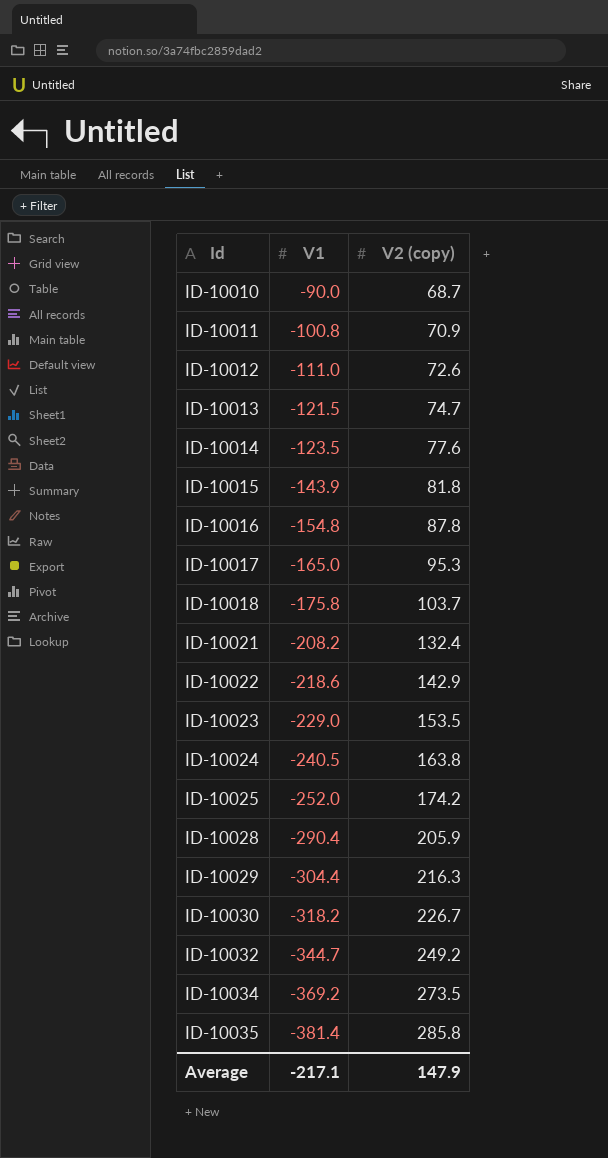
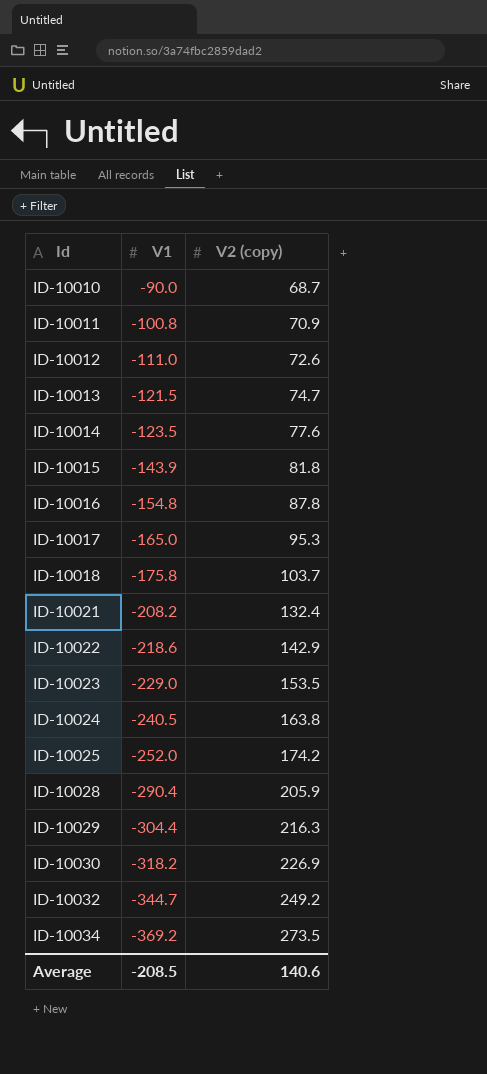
row ID-10035: -381.4 | 285.8 -> none
ID-10030 | V2 (copy): 226.7 -> 226.9
Average | V1: -217.1 -> -208.5
Average | V2 (copy): 147.9 -> 140.6

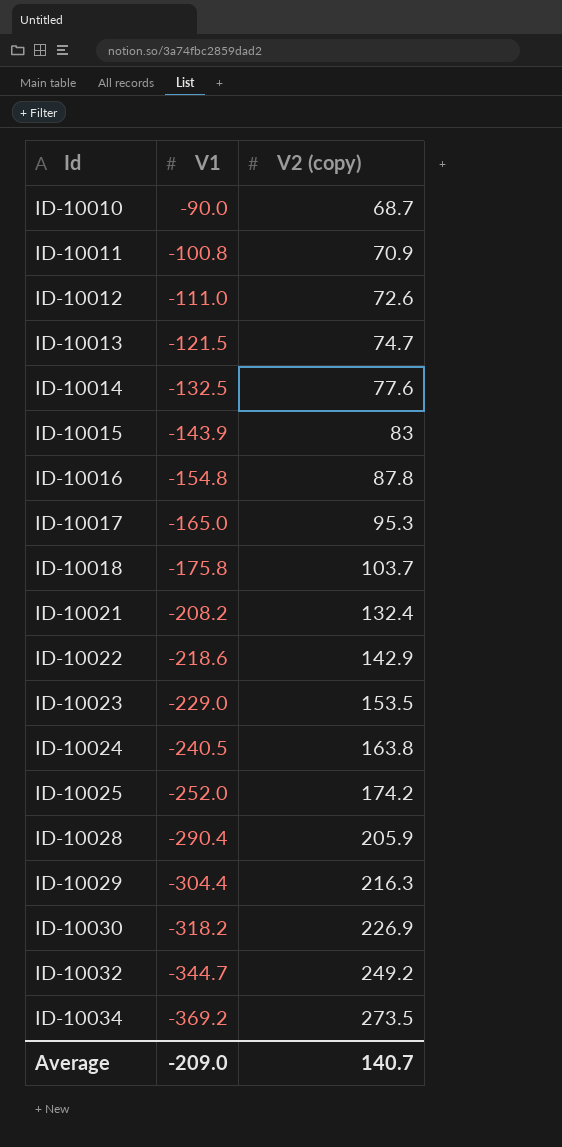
ID-10014 | V1: -123.5 -> -132.5
ID-10015 | V2 (copy): 81.8 -> 83
Average | V1: -208.5 -> -209.0
Average | V2 (copy): 140.6 -> 140.7

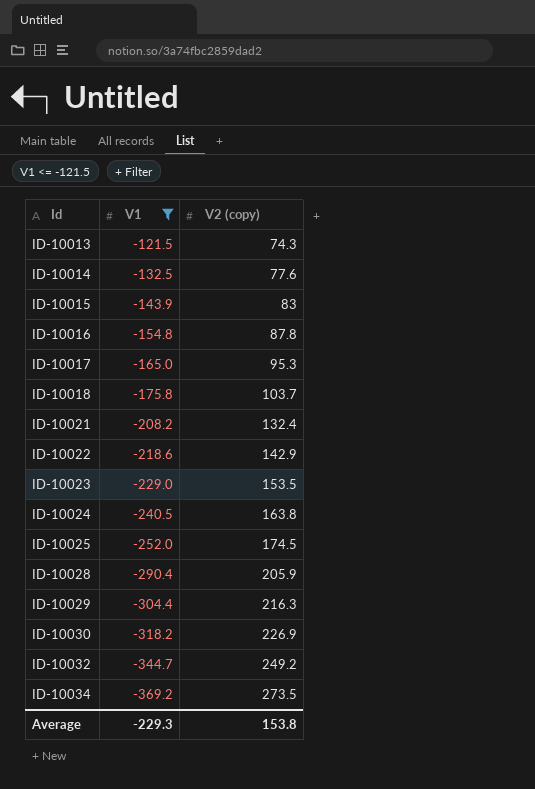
filter: none -> V1 <= -121.5
ID-10013 | V2 (copy): 74.7 -> 74.3
ID-10025 | V2 (copy): 174.2 -> 174.5
Average | V1: -209.0 -> -229.3
Average | V2 (copy): 140.7 -> 153.8

